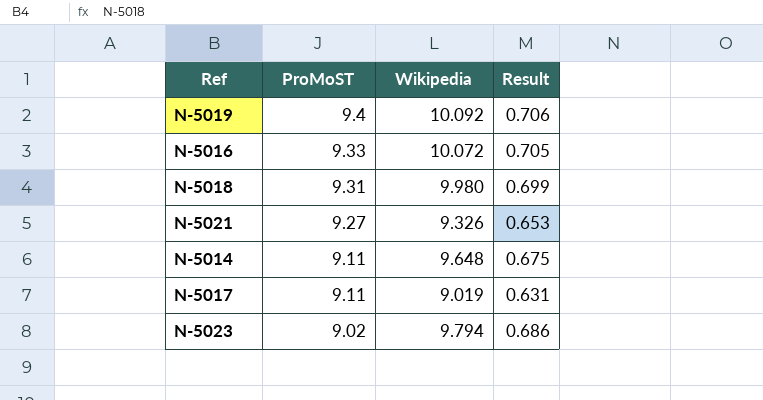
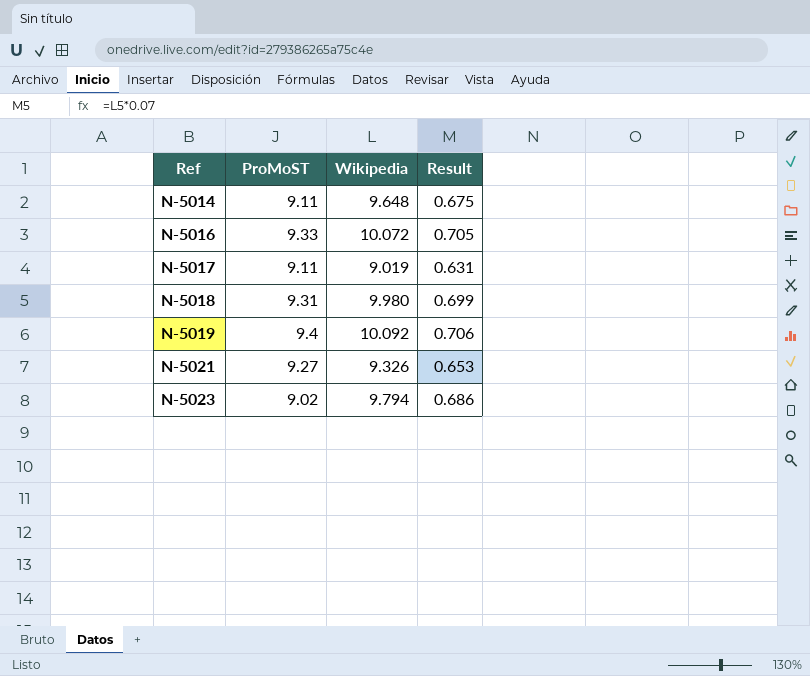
row order: ProMoST descending -> Ref ascending

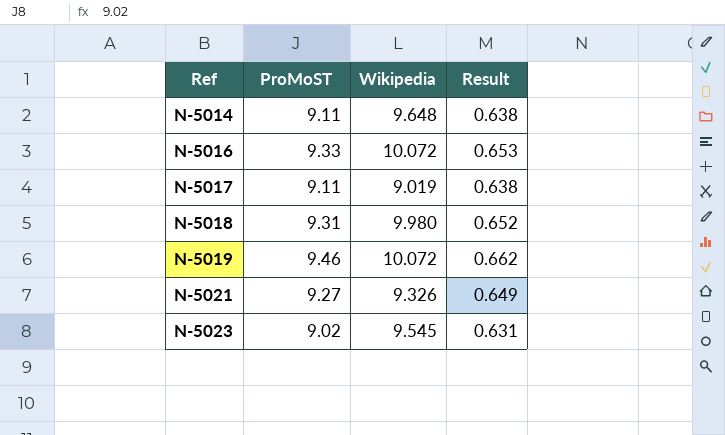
column Result | formula: [Wikipedia] * 0.07 -> [ProMoST] * 0.07
N-5019 | ProMoST: 9.4 -> 9.46
N-5019 | Wikipedia: 10.092 -> 10.072
N-5023 | Wikipedia: 9.794 -> 9.545

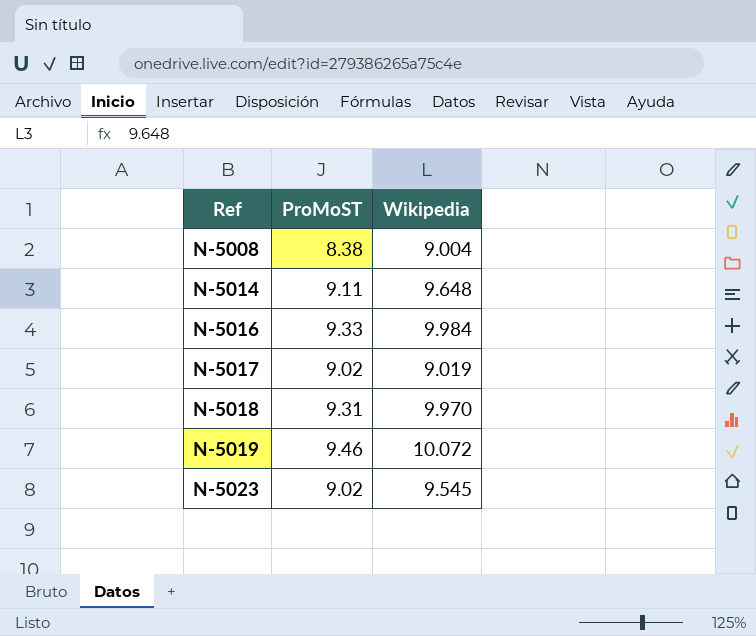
column Result | formula: [ProMoST] * 0.07 -> none
row N-5021: 9.27 | 9.326 | 0.649 -> none
row N-5008: none -> 8.38 | 9.004
N-5016 | Wikipedia: 10.072 -> 9.984
N-5017 | ProMoST: 9.11 -> 9.02
N-5018 | Wikipedia: 9.980 -> 9.970

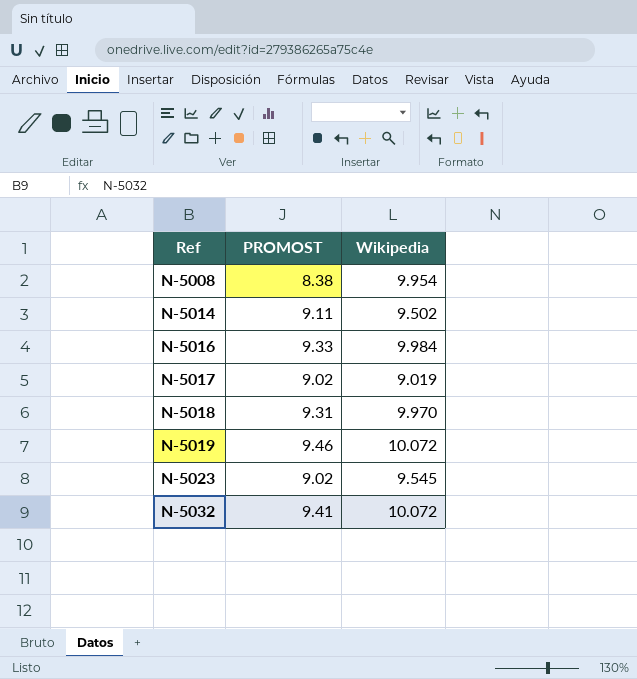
column name: ProMoST -> PROMOST
N-5008 | Wikipedia: 9.004 -> 9.954
N-5014 | Wikipedia: 9.648 -> 9.502
row N-5032: none -> 9.41 | 10.072

